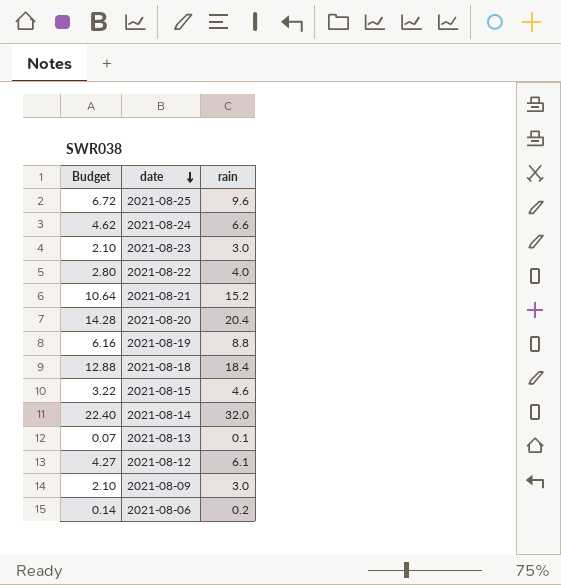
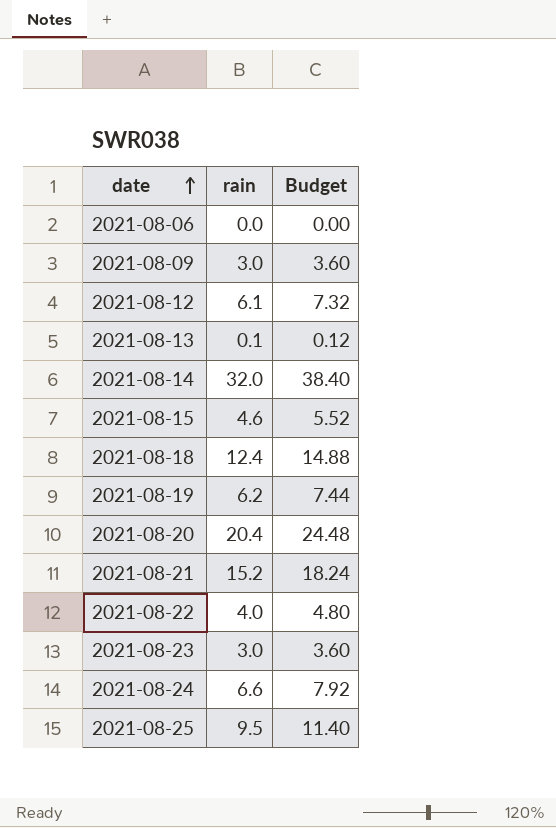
row order: date descending -> date ascending
column Budget | formula: [rain] * 0.7 -> [rain] * 1.2
column Budget | position: 1 -> 3
2021-08-06 | rain: 0.2 -> 0.0
2021-08-18 | rain: 18.4 -> 12.4
2021-08-19 | rain: 8.8 -> 6.2
2021-08-25 | rain: 9.6 -> 9.5

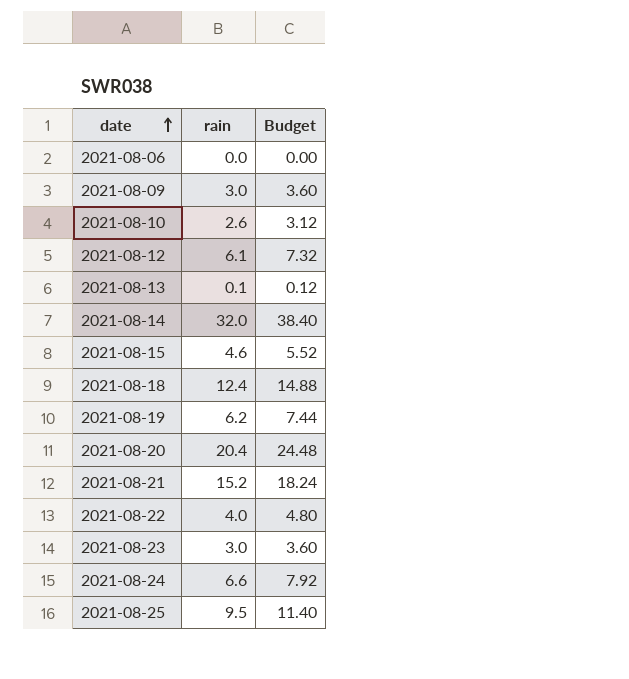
row 2021-08-10: none -> 2.6 | 3.12

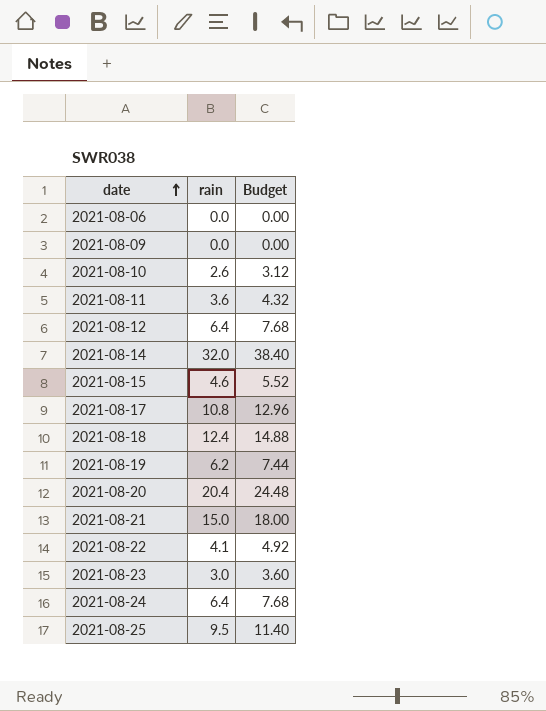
row 2021-08-13: 0.1 | 0.12 -> none
2021-08-09 | rain: 3.0 -> 0.0
2021-08-09 | Budget: 3.60 -> 0.00
row 2021-08-11: none -> 3.6 | 4.32
2021-08-12 | rain: 6.1 -> 6.4
2021-08-12 | Budget: 7.32 -> 7.68
row 2021-08-17: none -> 10.8 | 12.96
2021-08-21 | rain: 15.2 -> 15.0
2021-08-21 | Budget: 18.24 -> 18.00
2021-08-22 | rain: 4.0 -> 4.1
2021-08-22 | Budget: 4.80 -> 4.92
2021-08-24 | rain: 6.6 -> 6.4
2021-08-24 | Budget: 7.92 -> 7.68

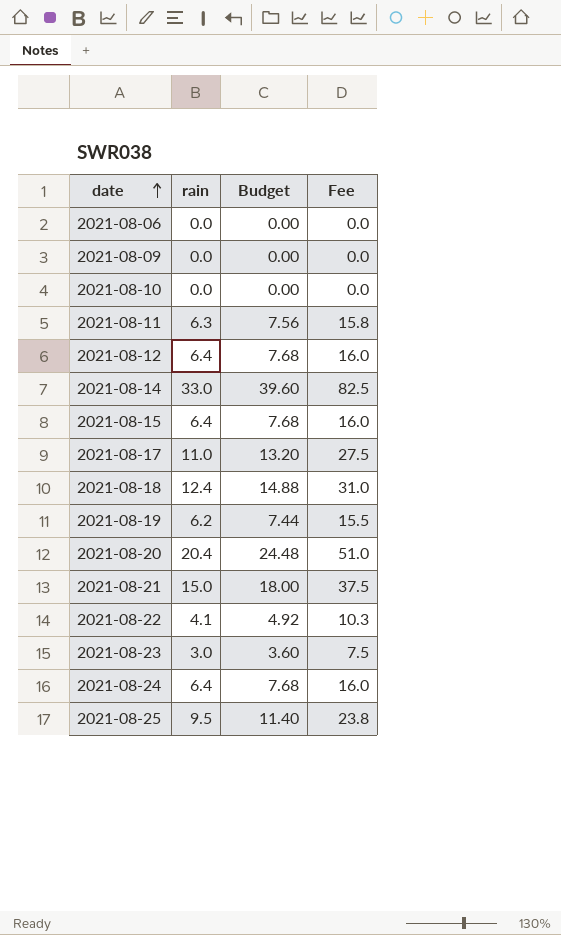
column Fee | formula: none -> [rain] * 2.5
2021-08-10 | rain: 2.6 -> 0.0
2021-08-10 | Budget: 3.12 -> 0.00
2021-08-11 | rain: 3.6 -> 6.3
2021-08-11 | Budget: 4.32 -> 7.56
2021-08-14 | rain: 32.0 -> 33.0
2021-08-14 | Budget: 38.40 -> 39.60
2021-08-15 | rain: 4.6 -> 6.4
2021-08-15 | Budget: 5.52 -> 7.68
2021-08-17 | rain: 10.8 -> 11.0
2021-08-17 | Budget: 12.96 -> 13.20

